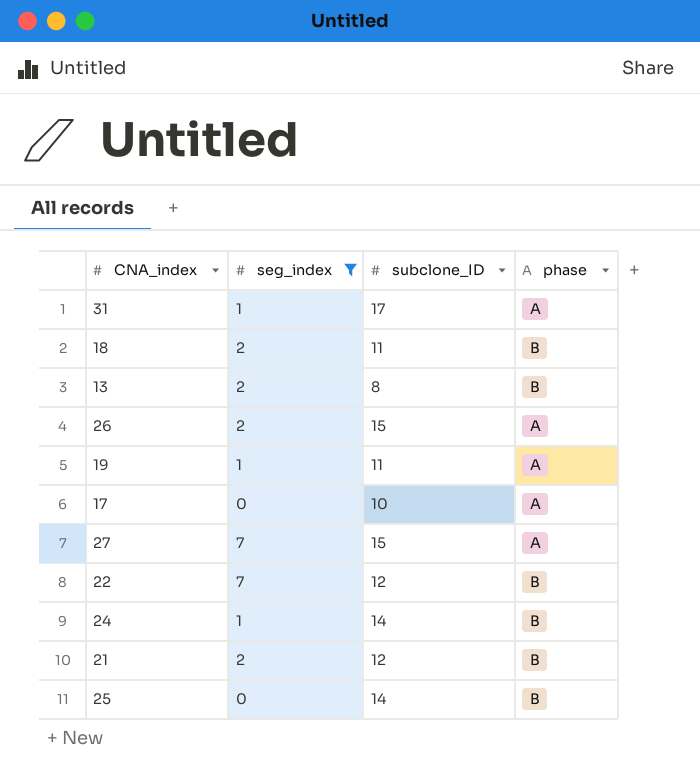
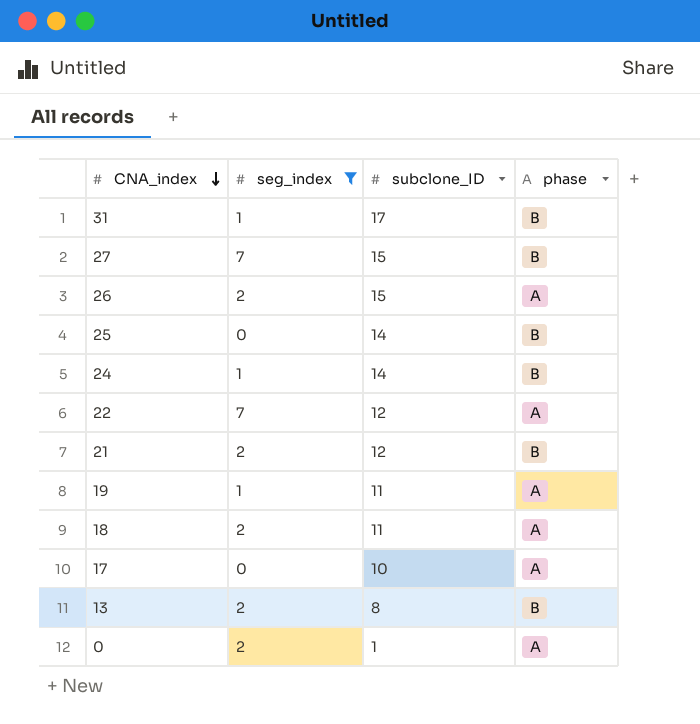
row order: none -> CNA_index descending
31 | phase: A -> B
27 | phase: A -> B
22 | phase: B -> A
18 | phase: B -> A
row 0: none -> 2 | 1 | A

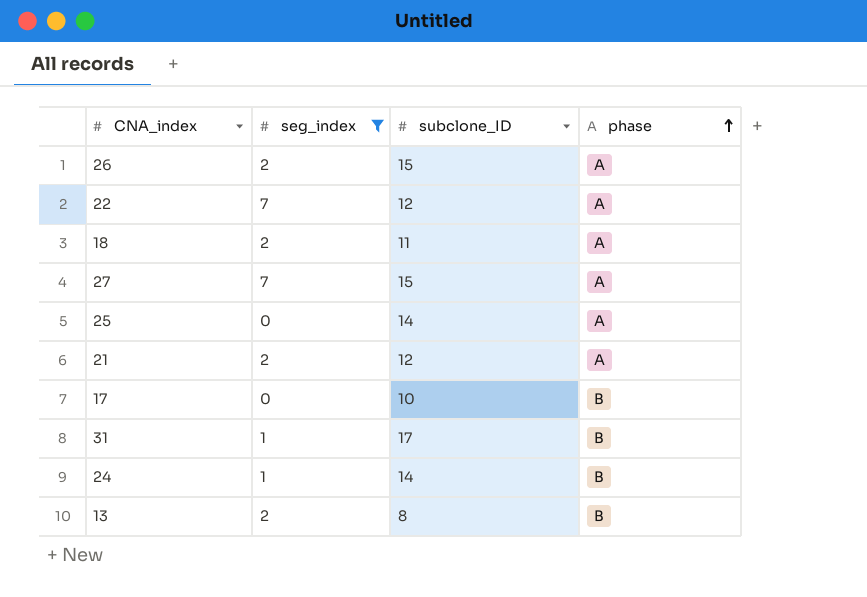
row order: CNA_index descending -> phase ascending
row 19: 1 | 11 | A -> none
row 0: 2 | 1 | A -> none
27 | phase: B -> A
25 | phase: B -> A
21 | phase: B -> A
17 | phase: A -> B

